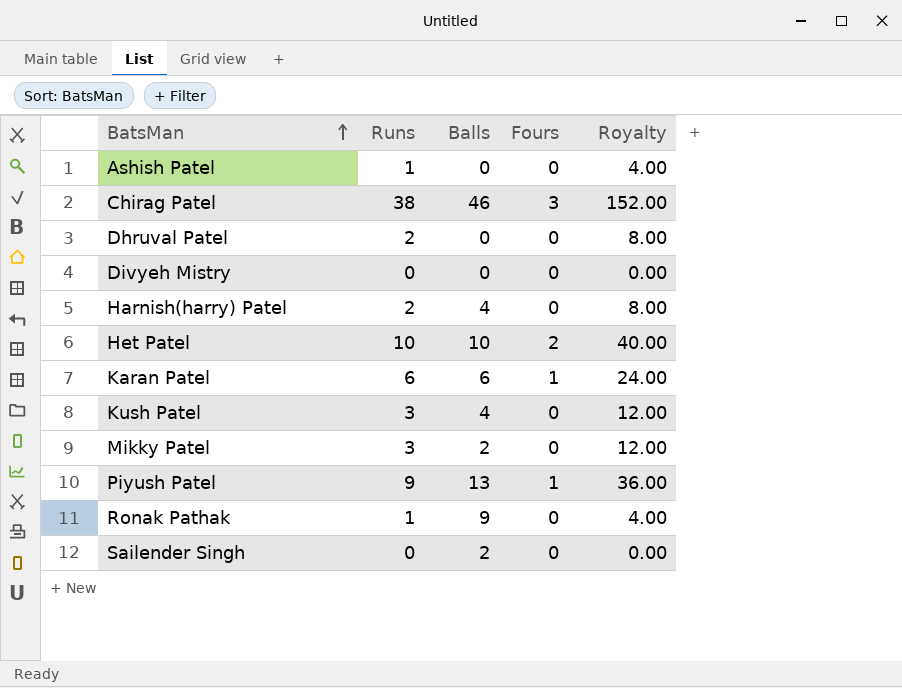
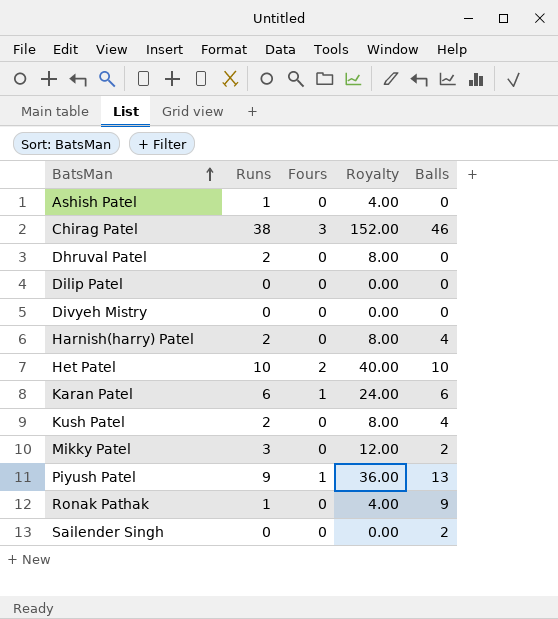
column Balls | position: 3 -> 5
row Dilip Patel: none -> 0 | 0 | 0.00 | 0
Kush Patel | Runs: 3 -> 2
Kush Patel | Royalty: 12.00 -> 8.00

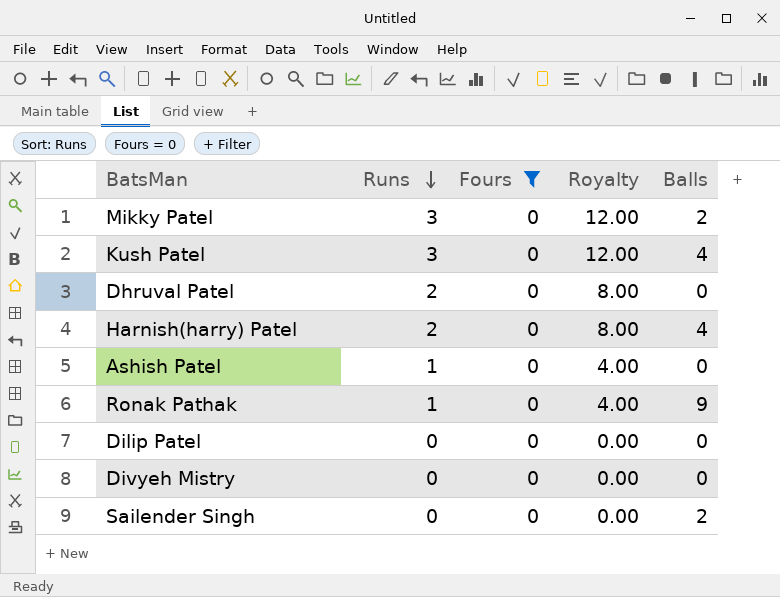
filter: none -> Fours = 0
row order: BatsMan ascending -> Runs descending
Kush Patel | Runs: 2 -> 3
Kush Patel | Royalty: 8.00 -> 12.00

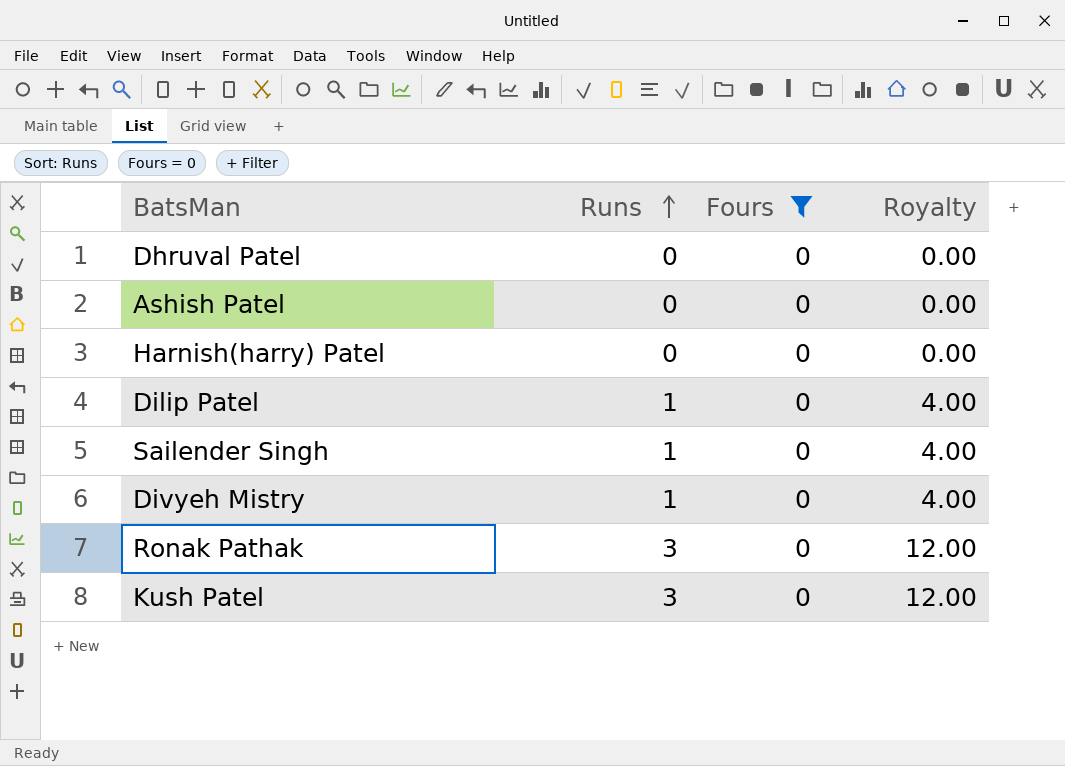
row order: Runs descending -> Runs ascending
column Balls | position: 5 -> none
row Mikky Patel: 3 | 0 | 12.00 | 2 -> none
Dhruval Patel | Runs: 2 -> 0
Dhruval Patel | Royalty: 8.00 -> 0.00
Ashish Patel | Runs: 1 -> 0
Ashish Patel | Royalty: 4.00 -> 0.00
Harnish(harry) Patel | Runs: 2 -> 0
Harnish(harry) Patel | Royalty: 8.00 -> 0.00
Dilip Patel | Runs: 0 -> 1
Dilip Patel | Royalty: 0.00 -> 4.00
Sailender Singh | Runs: 0 -> 1
Sailender Singh | Royalty: 0.00 -> 4.00
Divyeh Mistry | Runs: 0 -> 1
Divyeh Mistry | Royalty: 0.00 -> 4.00
Ronak Pathak | Runs: 1 -> 3
Ronak Pathak | Royalty: 4.00 -> 12.00

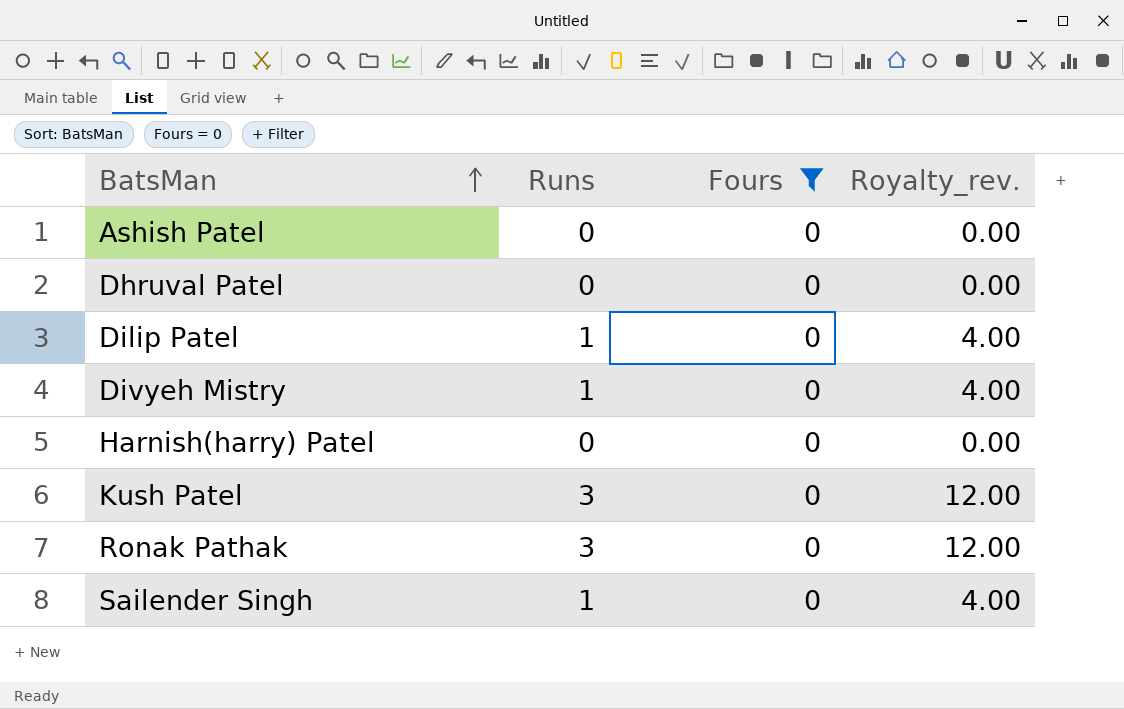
row order: Runs ascending -> BatsMan ascending
column name: Royalty -> Royalty_rev.

